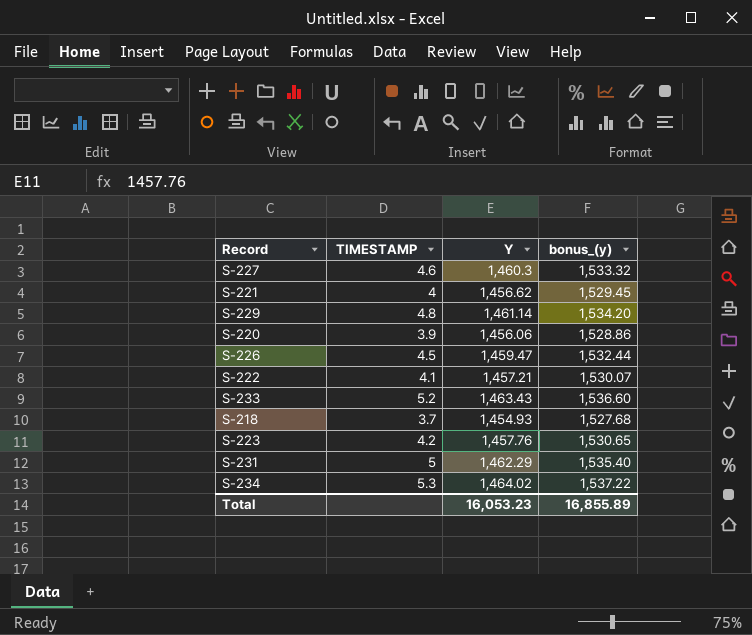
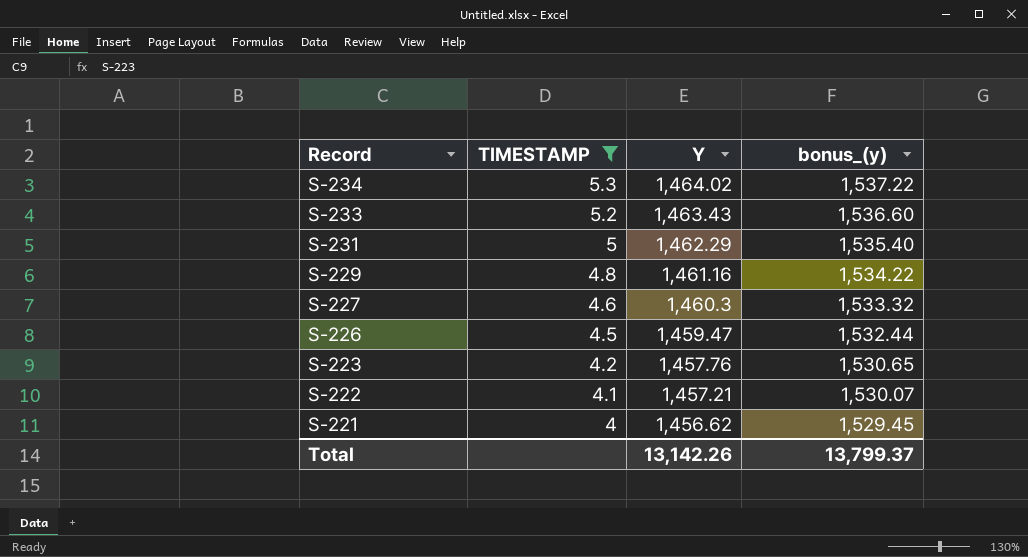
filter: none -> TIMESTAMP >= 4
row order: none -> Record descending
S-229 | Y: 1,461.14 -> 1,461.16
S-229 | bonus_(y): 1,534.20 -> 1,534.22
Total | Y: 16,053.23 -> 13,142.26
Total | bonus_(y): 16,855.89 -> 13,799.37

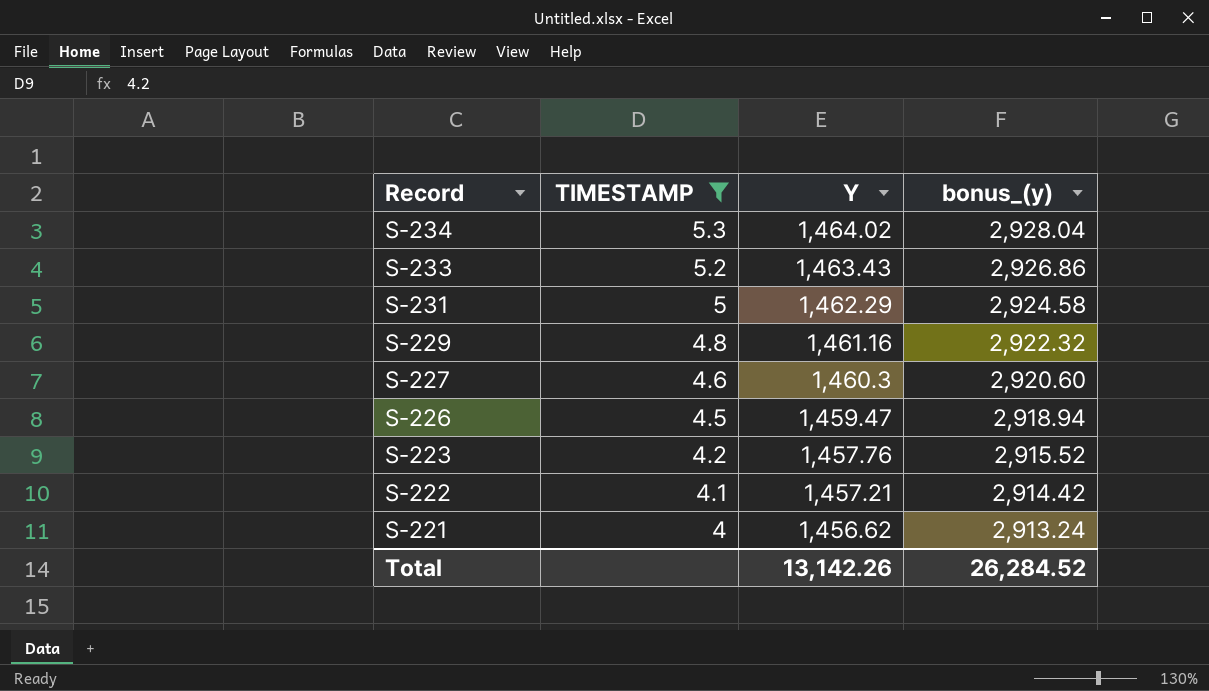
column bonus_(y) | formula: [Y] * 1.05 -> [Y] * 2
Total | bonus_(y): 13,799.37 -> 26,284.52

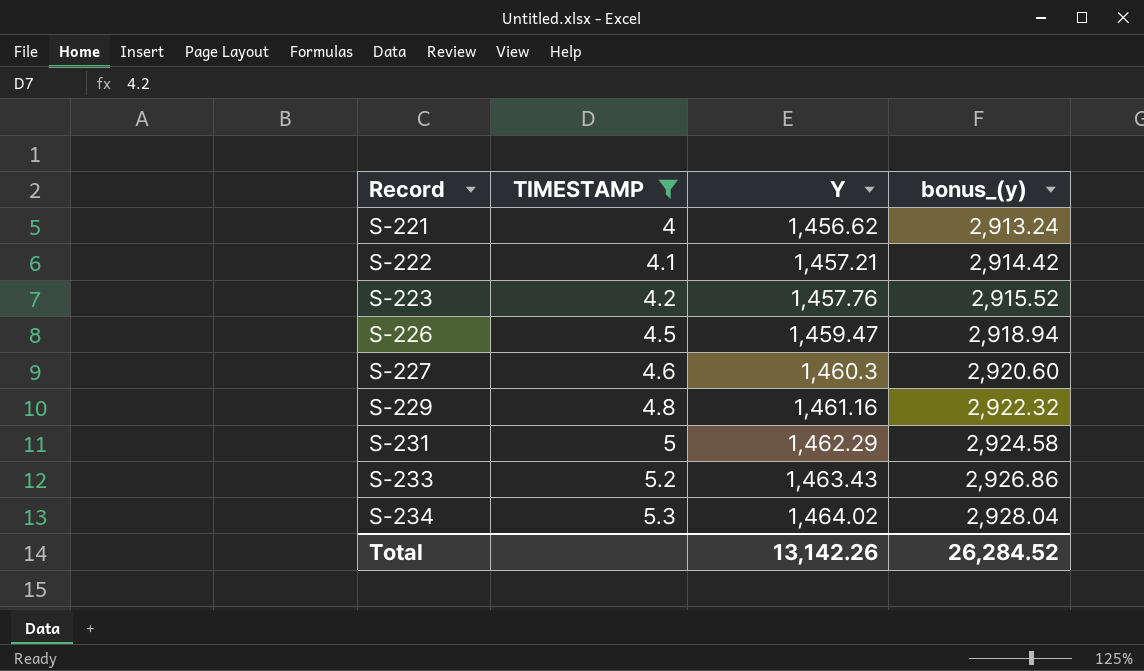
row order: Record descending -> Record ascending

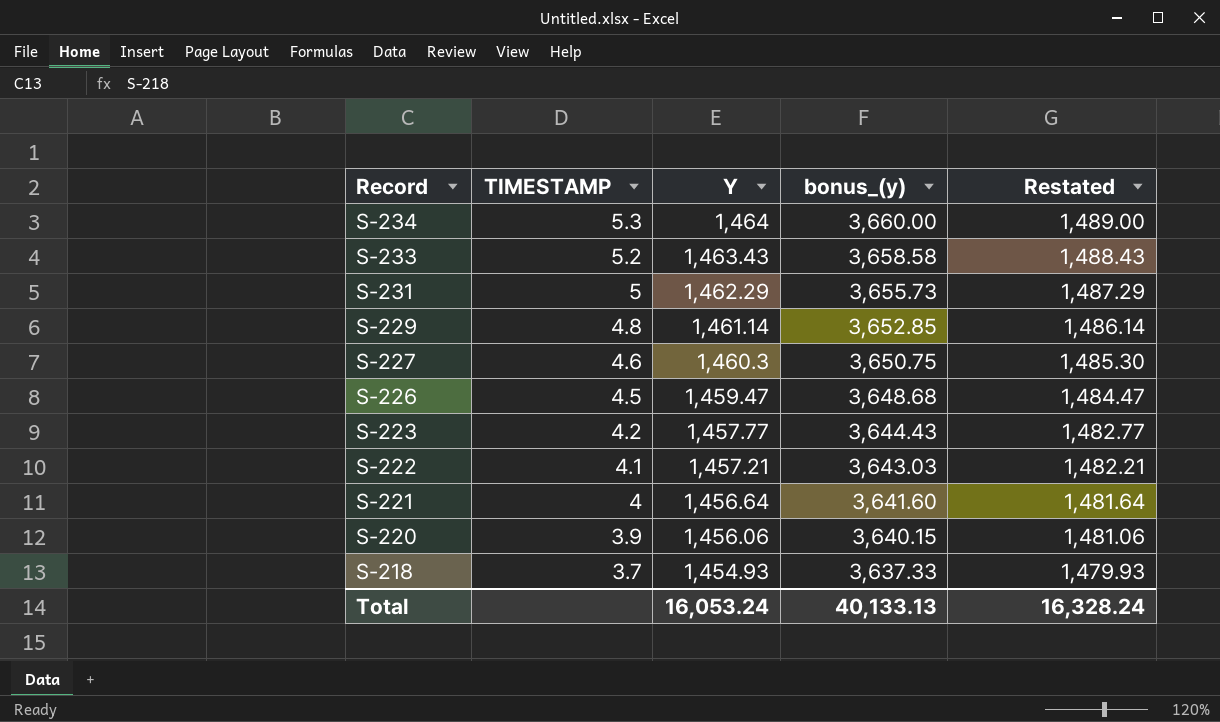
filter: TIMESTAMP >= 4 -> none
row order: Record ascending -> Record descending
column bonus_(y) | formula: [Y] * 2 -> [Y] * 2.5
column Restated | formula: none -> [Y] + 25
S-234 | Y: 1,464.02 -> 1,464
S-229 | Y: 1,461.16 -> 1,461.14
S-223 | Y: 1,457.76 -> 1,457.77
S-221 | Y: 1,456.62 -> 1,456.64
Total | Y: 13,142.26 -> 16,053.24
Total | bonus_(y): 26,284.52 -> 40,133.13

